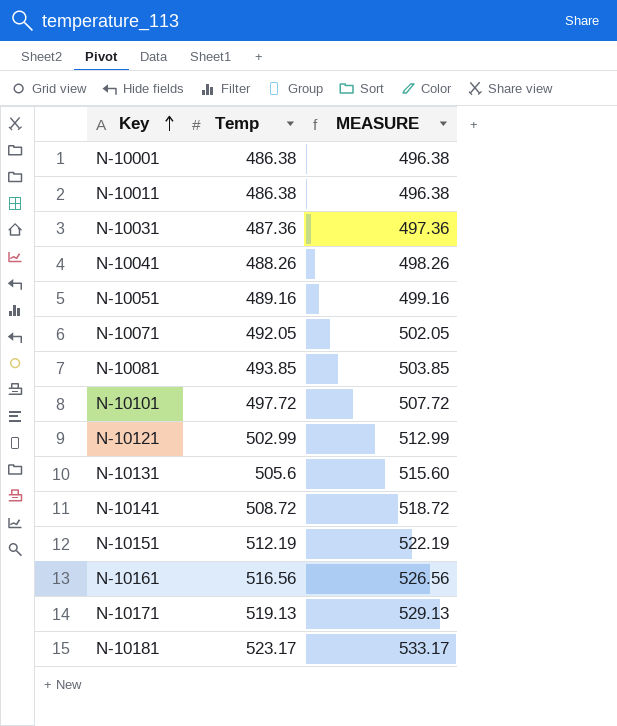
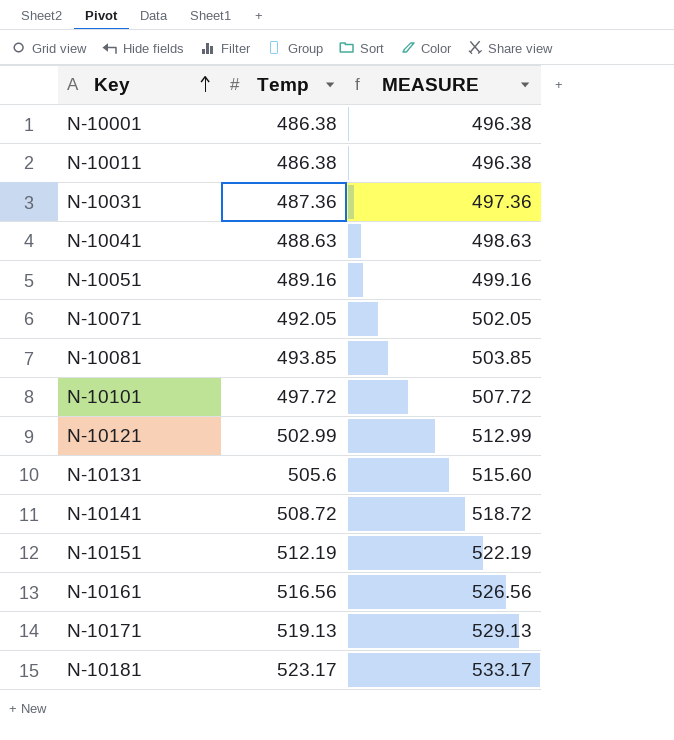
N-10041 | Temp: 488.26 -> 488.63
N-10041 | MEASURE: 498.26 -> 498.63

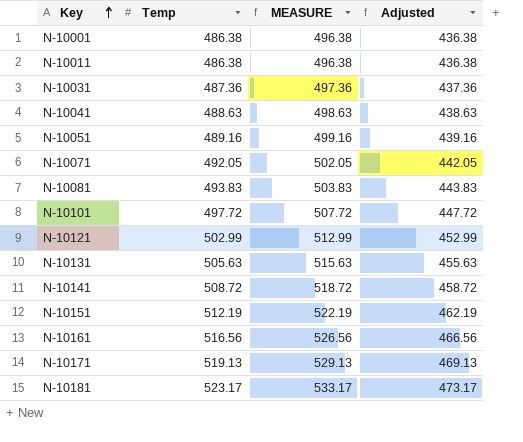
column Adjusted | formula: none -> [Temp] - 50
N-10081 | Temp: 493.85 -> 493.83
N-10081 | MEASURE: 503.85 -> 503.83
N-10131 | Temp: 505.6 -> 505.63
N-10131 | MEASURE: 515.60 -> 515.63

